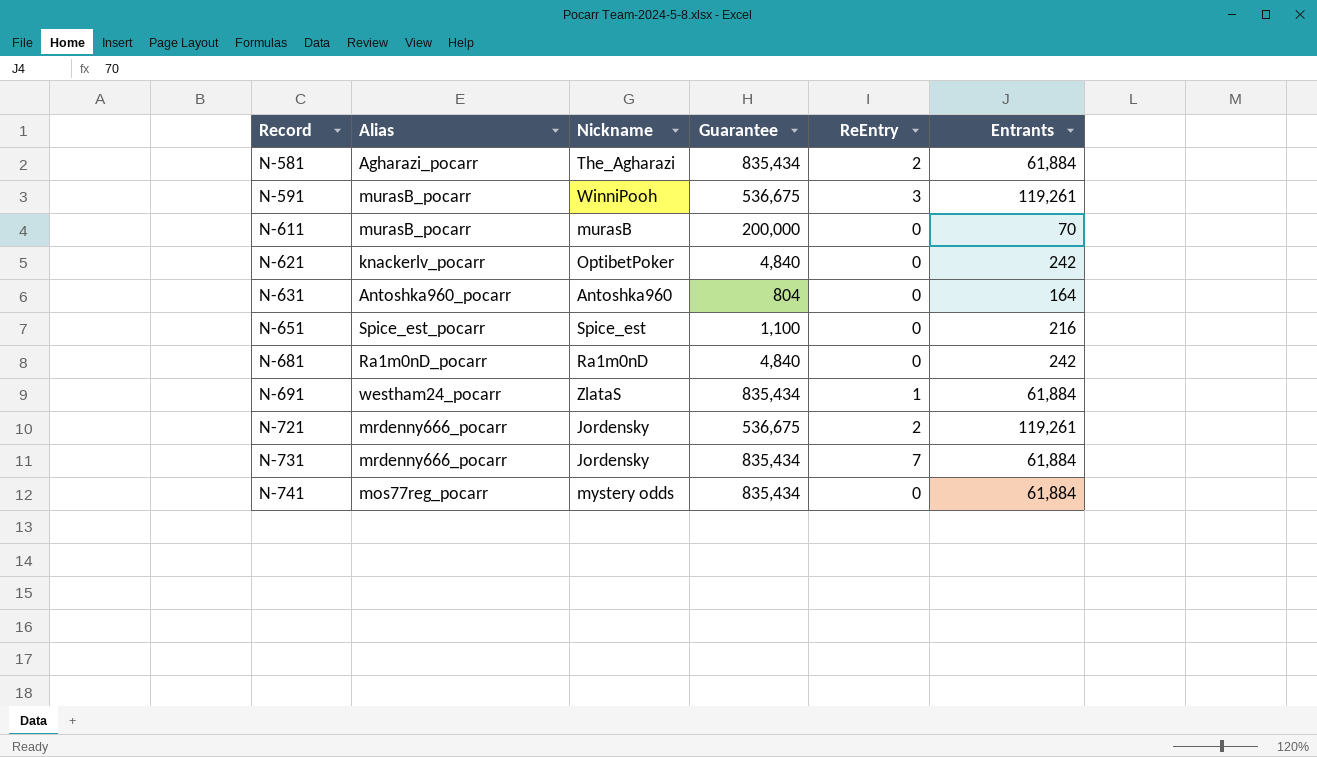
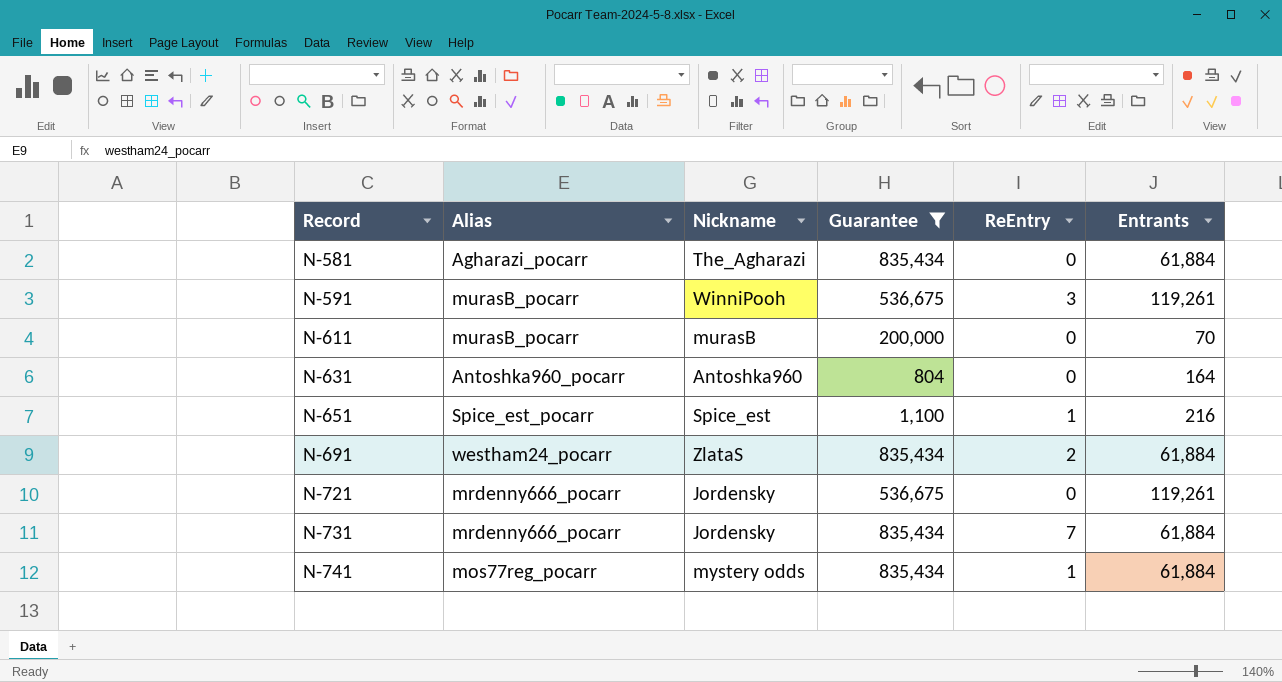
filter: none -> Guarantee != 4,840
N-581 | ReEntry: 2 -> 0
N-651 | ReEntry: 0 -> 1
N-691 | ReEntry: 1 -> 2
N-721 | ReEntry: 2 -> 0
N-741 | ReEntry: 0 -> 1

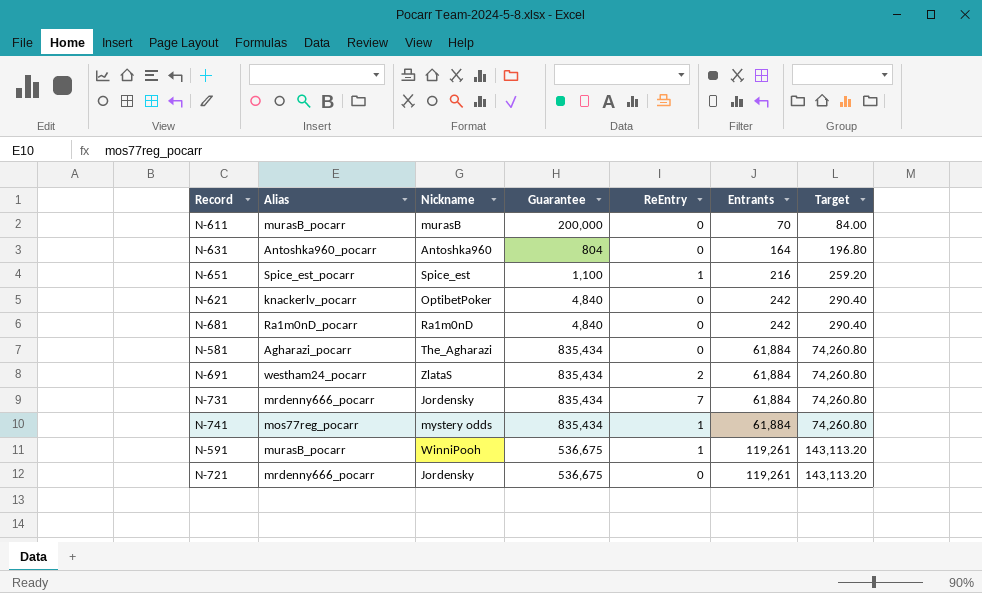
filter: Guarantee != 4,840 -> none
row order: Record ascending -> Entrants ascending
column Target | formula: none -> [Entrants] * 1.2
N-591 | ReEntry: 3 -> 1

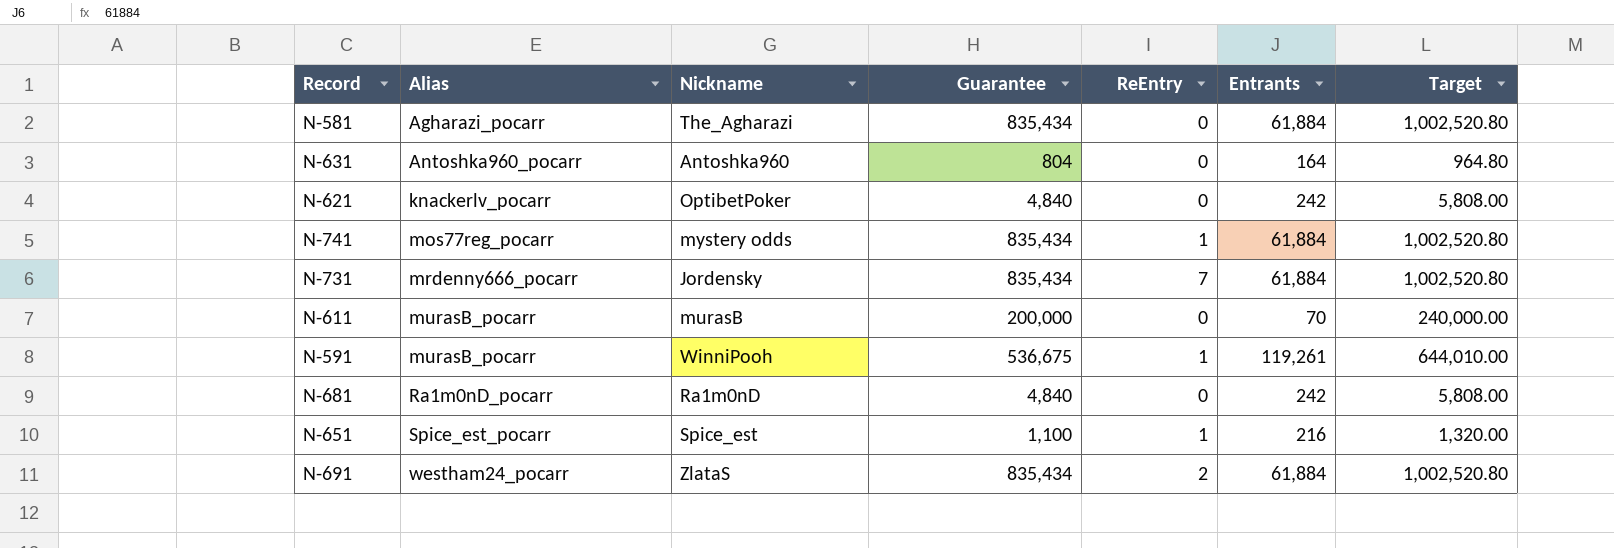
row order: Entrants ascending -> Alias ascending
column Target | formula: [Entrants] * 1.2 -> [Guarantee] * 1.2
row N-721: mrdenny666_pocarr | Jordensky | 536,675 | 0 | 119,261 | 143,113.20 -> none

